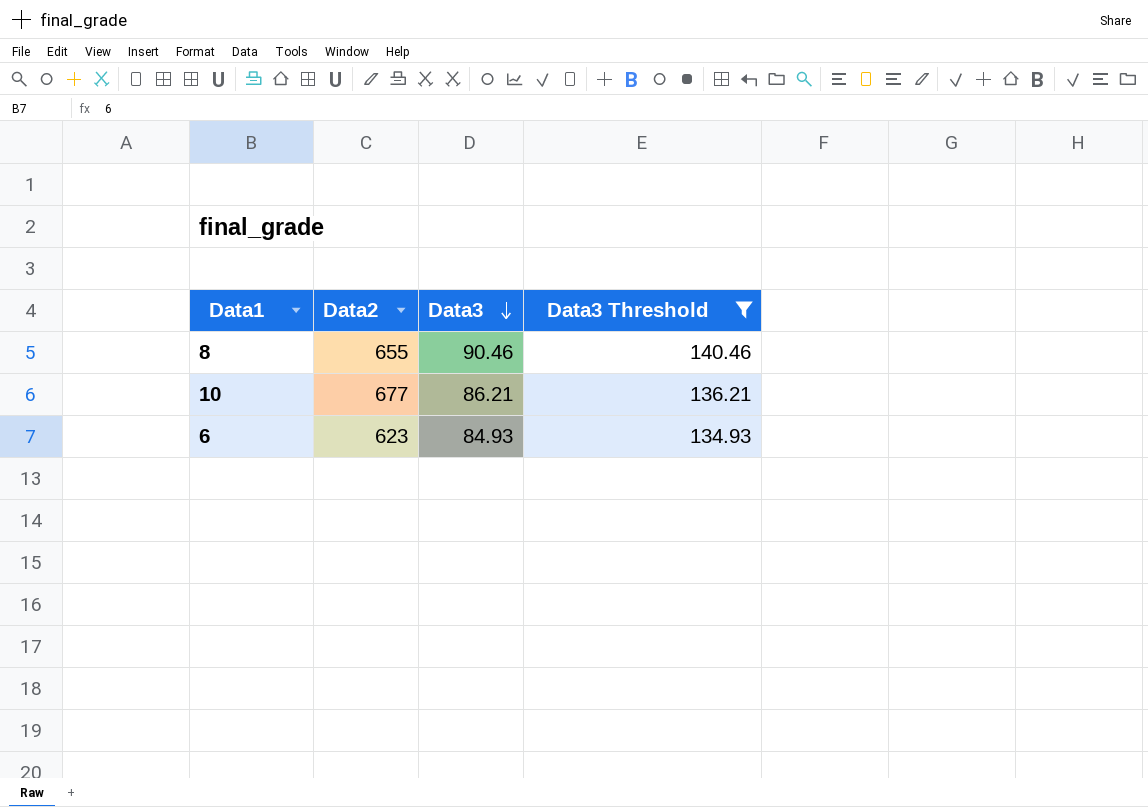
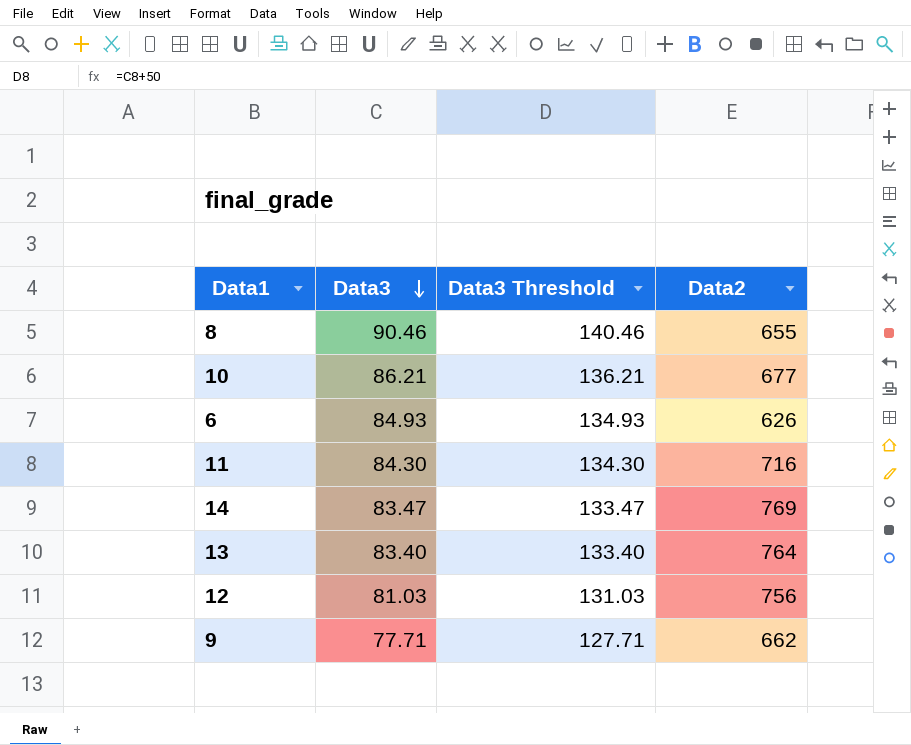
filter: Data3 Threshold >= 134.93 -> none
column Data2 | position: 2 -> 4
6 | Data2: 623 -> 626

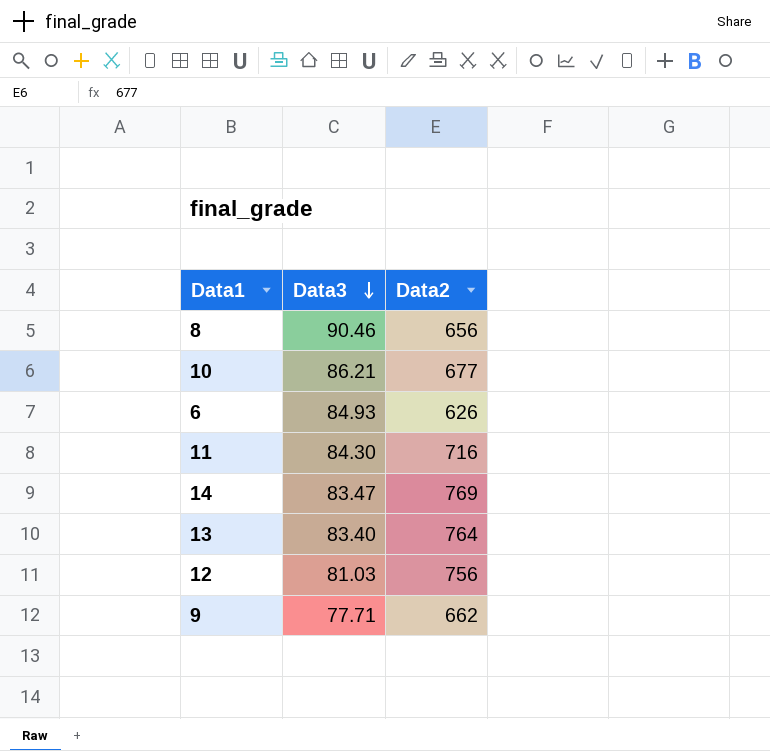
column Data3 Threshold | formula: [Data3] + 50 -> none
8 | Data2: 655 -> 656

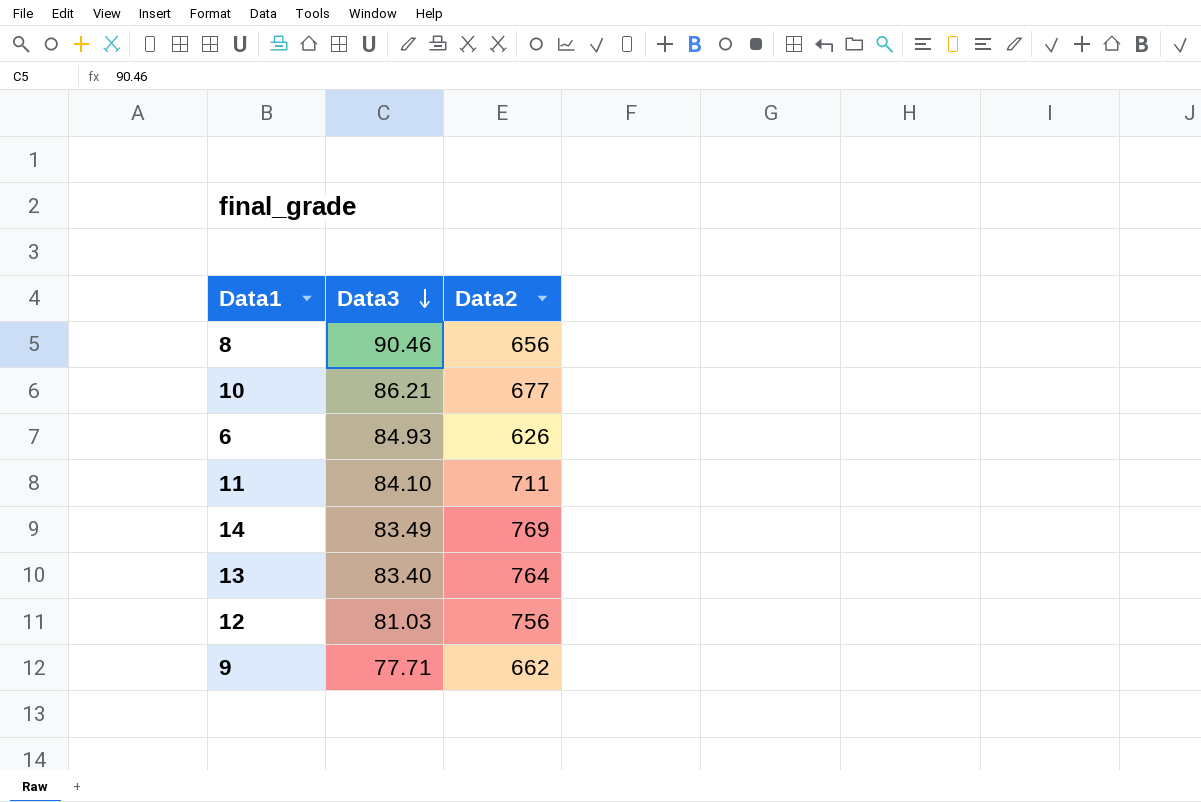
11 | Data3: 84.30 -> 84.10
11 | Data2: 716 -> 711
14 | Data3: 83.47 -> 83.49

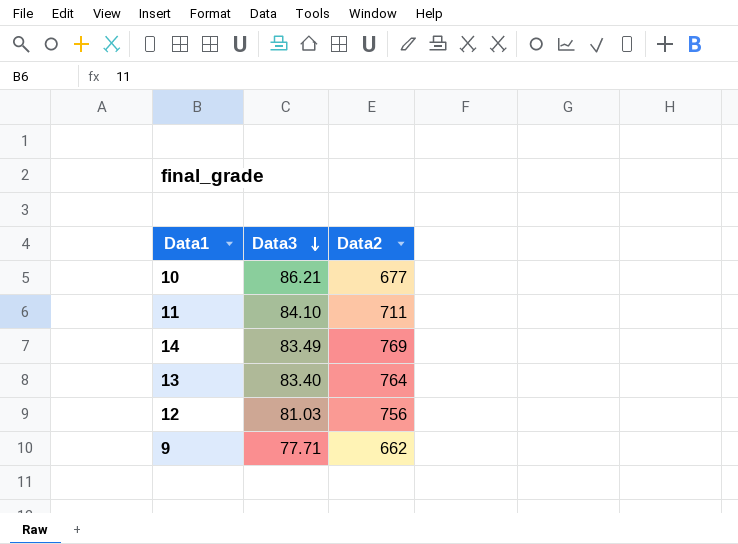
row 8: 90.46 | 656 -> none
row 6: 84.93 | 626 -> none

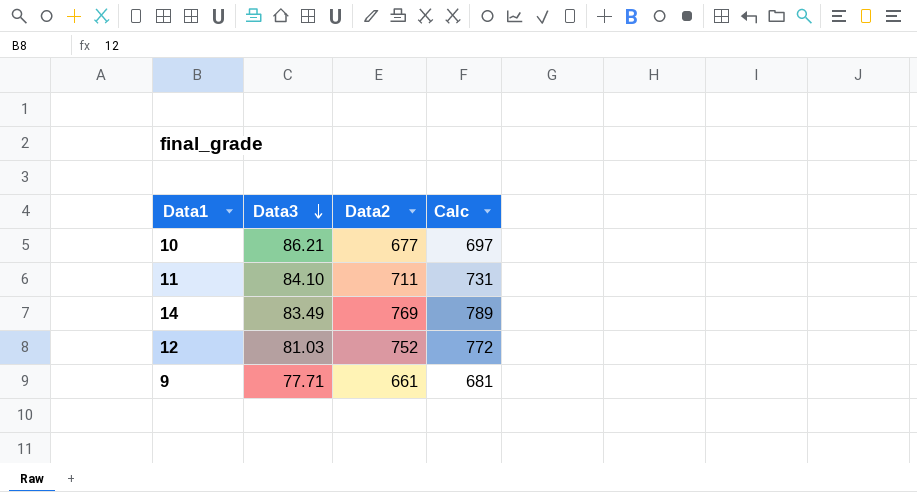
column Calc | formula: none -> [Data2] + 20
row 13: 83.40 | 764 -> none
12 | Data2: 756 -> 752
9 | Data2: 662 -> 661

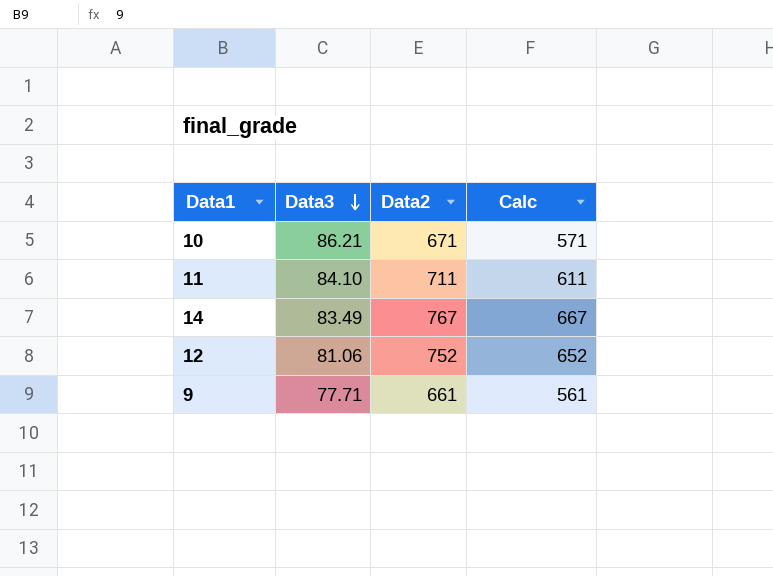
column Calc | formula: [Data2] + 20 -> [Data2] - 100
10 | Data2: 677 -> 671
14 | Data2: 769 -> 767
12 | Data3: 81.03 -> 81.06

